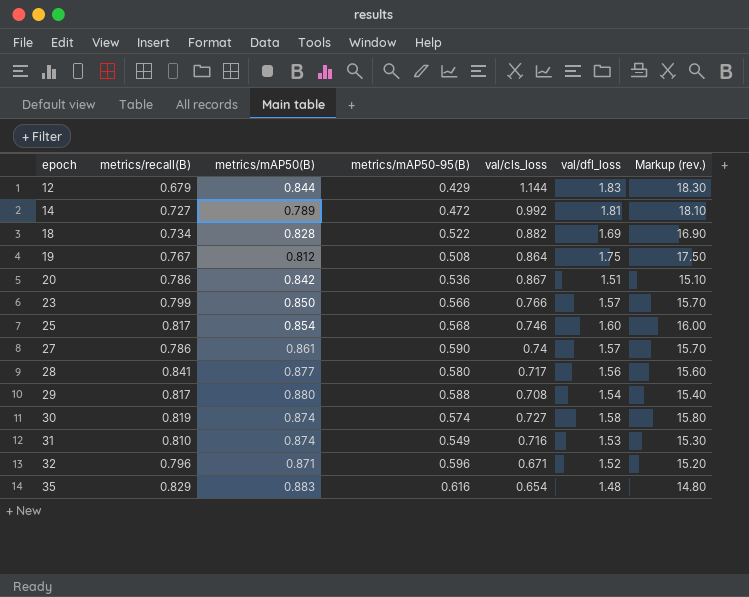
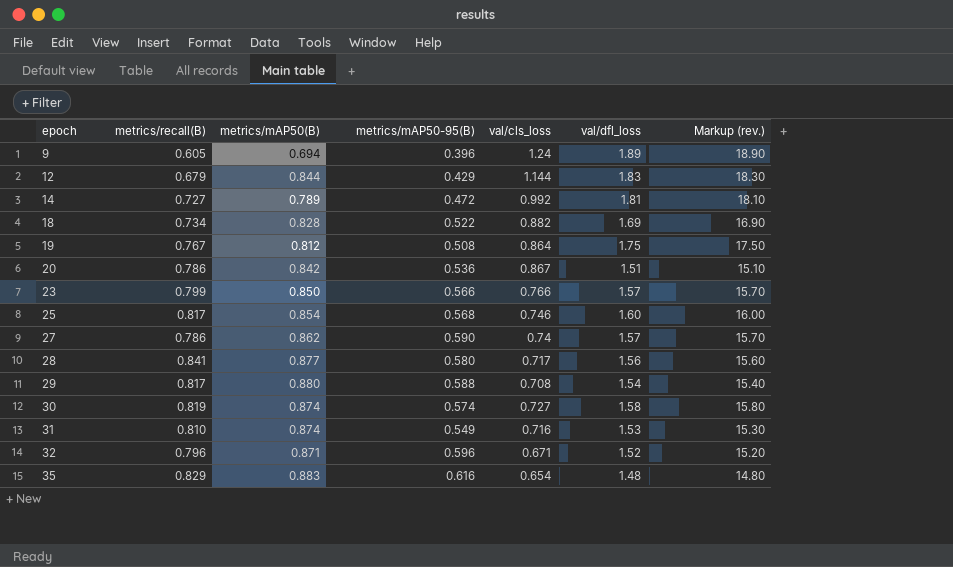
row 9: none -> 0.605 | 0.694 | 0.396 | 1.24 | 1.89 | 18.90
27 | metrics/mAP50(B): 0.861 -> 0.862

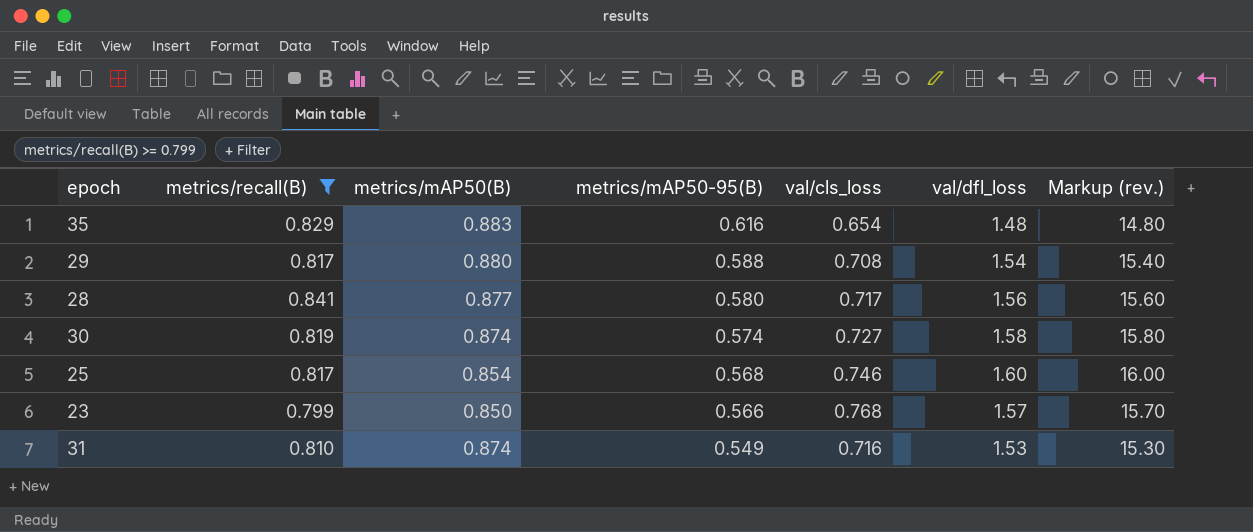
filter: none -> metrics/recall(B) >= 0.799
row order: epoch ascending -> metrics/mAP50-95(B) descending
23 | val/cls_loss: 0.766 -> 0.768

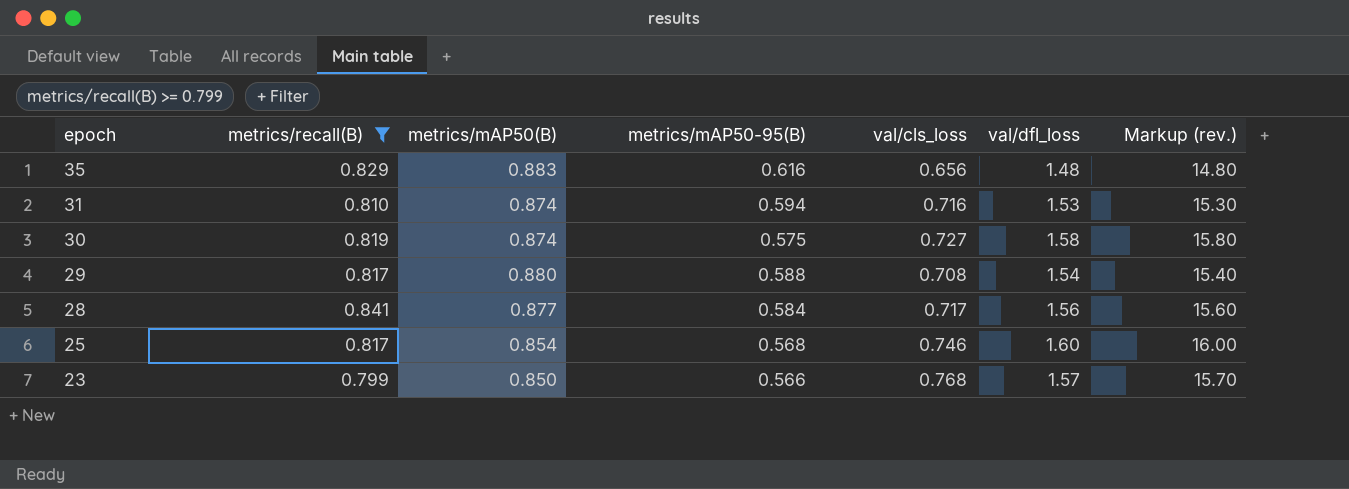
row order: metrics/mAP50-95(B) descending -> epoch descending
35 | val/cls_loss: 0.654 -> 0.656
31 | metrics/mAP50-95(B): 0.549 -> 0.594
30 | metrics/mAP50-95(B): 0.574 -> 0.575
28 | metrics/mAP50-95(B): 0.580 -> 0.584

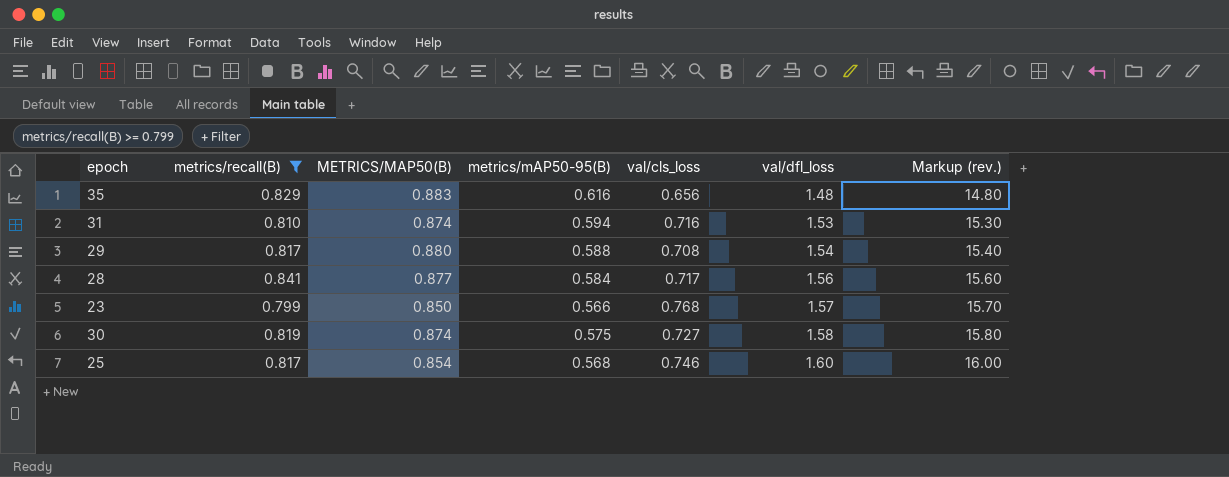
row order: epoch descending -> val/dfl_loss ascending
column name: metrics/mAP50(B) -> METRICS/MAP50(B)

